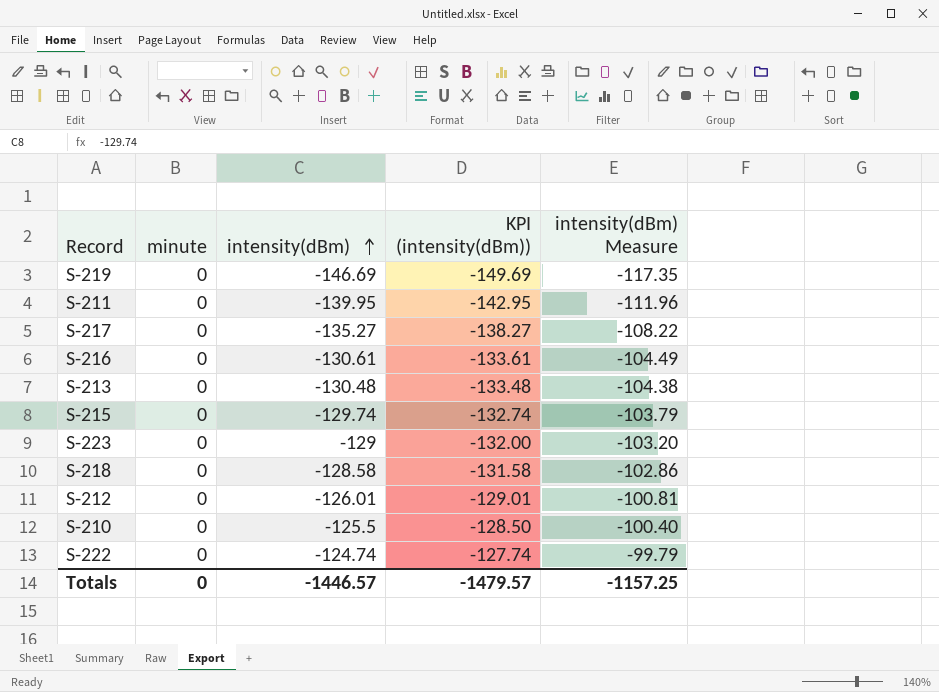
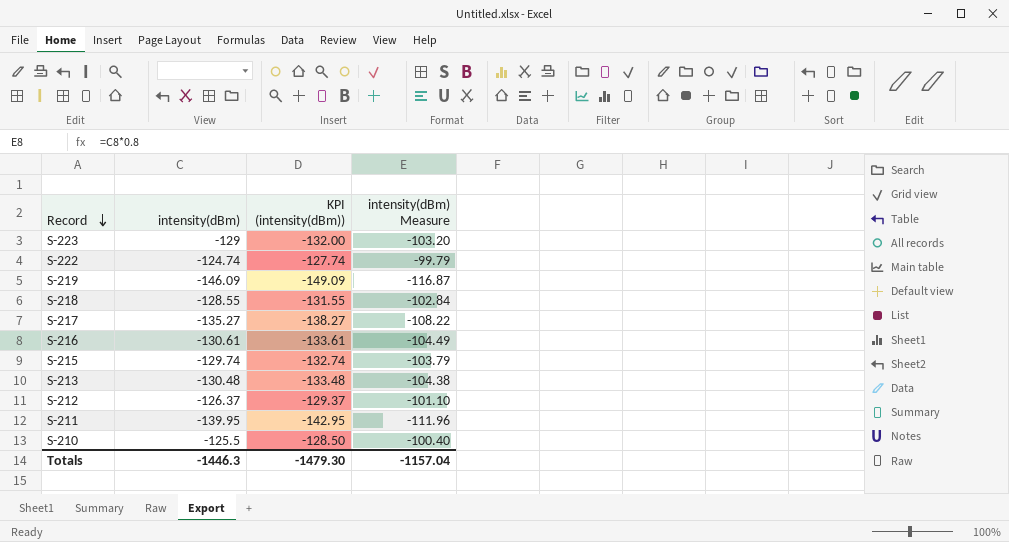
row order: intensity(dBm) ascending -> Record descending
column minute | position: 2 -> none
S-219 | intensity(dBm): -146.69 -> -146.09
S-219 | KPI (intensity(dBm)): -149.69 -> -149.09
S-219 | intensity(dBm) Measure: -117.35 -> -116.87
S-218 | intensity(dBm): -128.58 -> -128.55
S-218 | KPI (intensity(dBm)): -131.58 -> -131.55
S-218 | intensity(dBm) Measure: -102.86 -> -102.84
S-212 | intensity(dBm): -126.01 -> -126.37
S-212 | KPI (intensity(dBm)): -129.01 -> -129.37
S-212 | intensity(dBm) Measure: -100.81 -> -101.10
Totals | intensity(dBm): -1446.57 -> -1446.3
Totals | KPI (intensity(dBm)): -1479.57 -> -1479.30
Totals | intensity(dBm) Measure: -1157.25 -> -1157.04

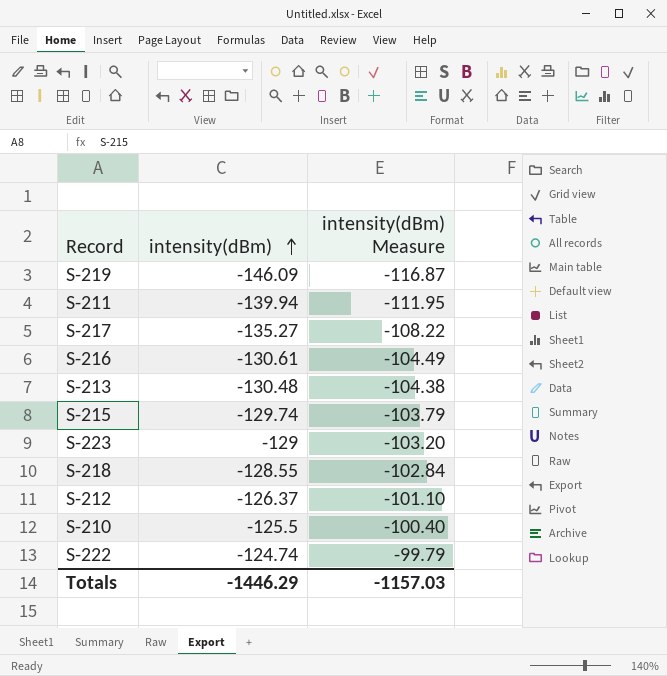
row order: Record descending -> intensity(dBm) ascending
column KPI (intensity(dBm)) | formula: [intensity(dBm)] - 3 -> none
S-211 | intensity(dBm): -139.95 -> -139.94
S-211 | intensity(dBm) Measure: -111.96 -> -111.95
Totals | intensity(dBm): -1446.3 -> -1446.29
Totals | intensity(dBm) Measure: -1157.04 -> -1157.03

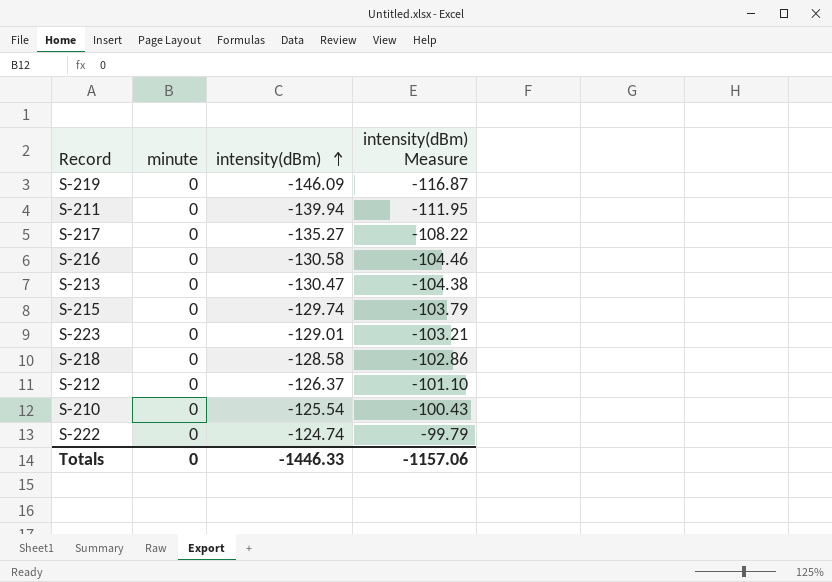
column minute | position: none -> 2
S-216 | intensity(dBm): -130.61 -> -130.58
S-216 | intensity(dBm) Measure: -104.49 -> -104.46
S-213 | intensity(dBm): -130.48 -> -130.47
S-223 | intensity(dBm): -129 -> -129.01
S-223 | intensity(dBm) Measure: -103.20 -> -103.21
S-218 | intensity(dBm): -128.55 -> -128.58
S-218 | intensity(dBm) Measure: -102.84 -> -102.86
S-210 | intensity(dBm): -125.5 -> -125.54
S-210 | intensity(dBm) Measure: -100.40 -> -100.43
Totals | intensity(dBm): -1446.29 -> -1446.33
Totals | intensity(dBm) Measure: -1157.03 -> -1157.06

